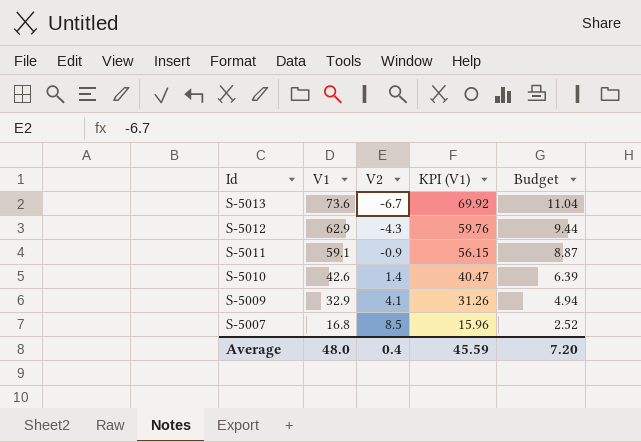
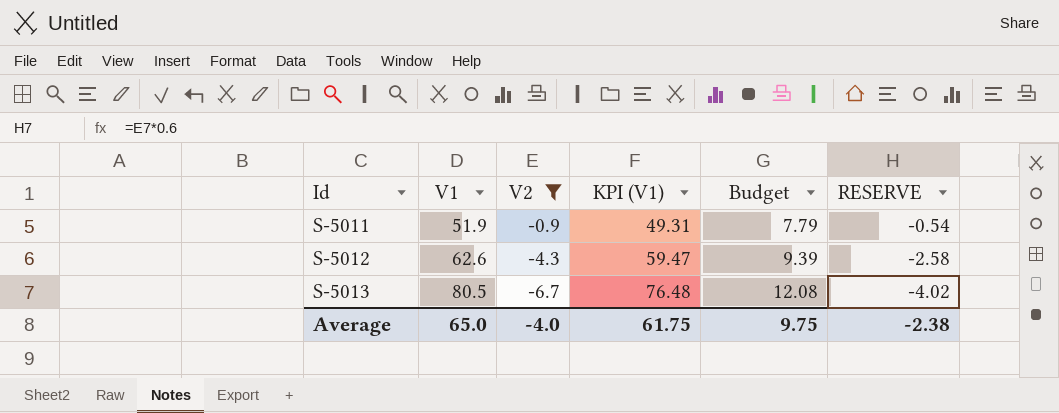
filter: none -> V2 <= -0.9
row order: Id descending -> Id ascending
column RESERVE | formula: none -> [V2] * 0.6
S-5011 | V1: 59.1 -> 51.9
S-5011 | KPI (V1): 56.15 -> 49.31
S-5011 | Budget: 8.87 -> 7.79
S-5012 | V1: 62.9 -> 62.6
S-5012 | KPI (V1): 59.76 -> 59.47
S-5012 | Budget: 9.44 -> 9.39
S-5013 | V1: 73.6 -> 80.5
S-5013 | KPI (V1): 69.92 -> 76.48
S-5013 | Budget: 11.04 -> 12.08
Average | V1: 48.0 -> 65.0
Average | V2: 0.4 -> -4.0
Average | KPI (V1): 45.59 -> 61.75
Average | Budget: 7.20 -> 9.75

